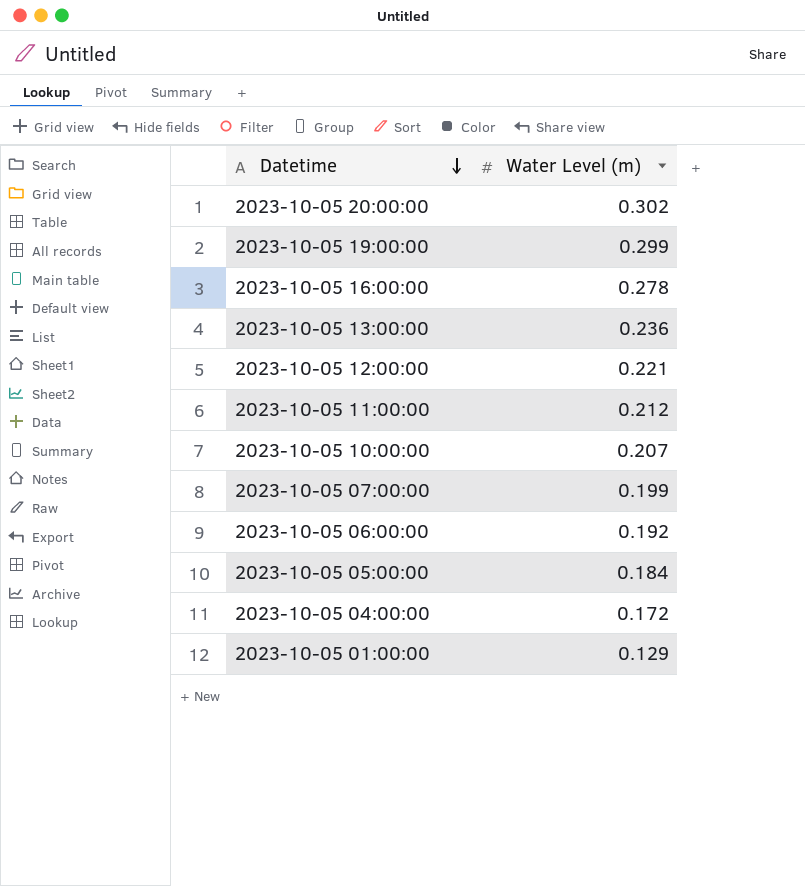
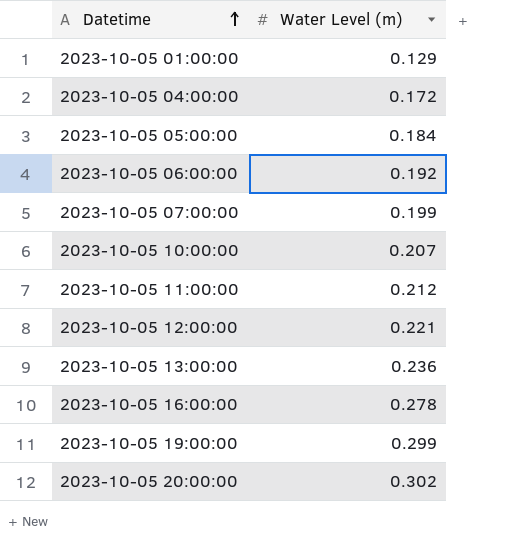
row order: Datetime descending -> Datetime ascending

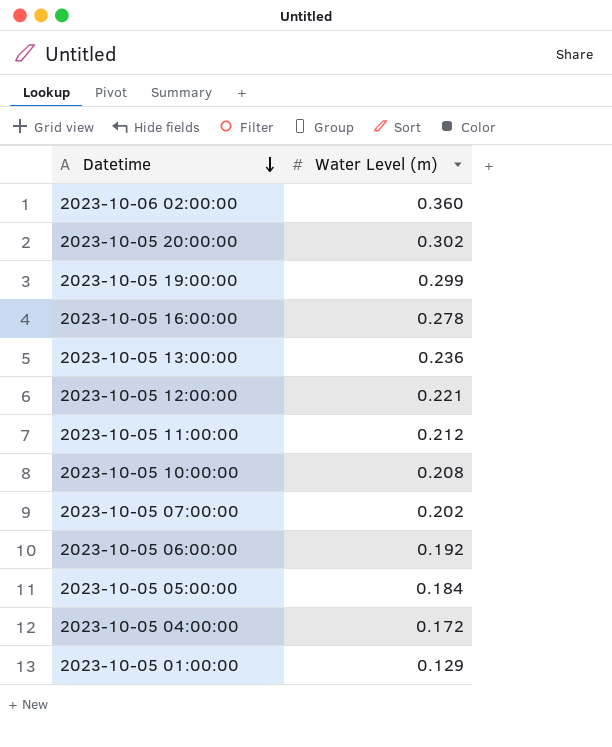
row order: Datetime ascending -> Datetime descending
row 2023-10-06 02:00:00: none -> 0.360
2023-10-05 10:00:00 | Water Level (m): 0.207 -> 0.208
2023-10-05 07:00:00 | Water Level (m): 0.199 -> 0.202

